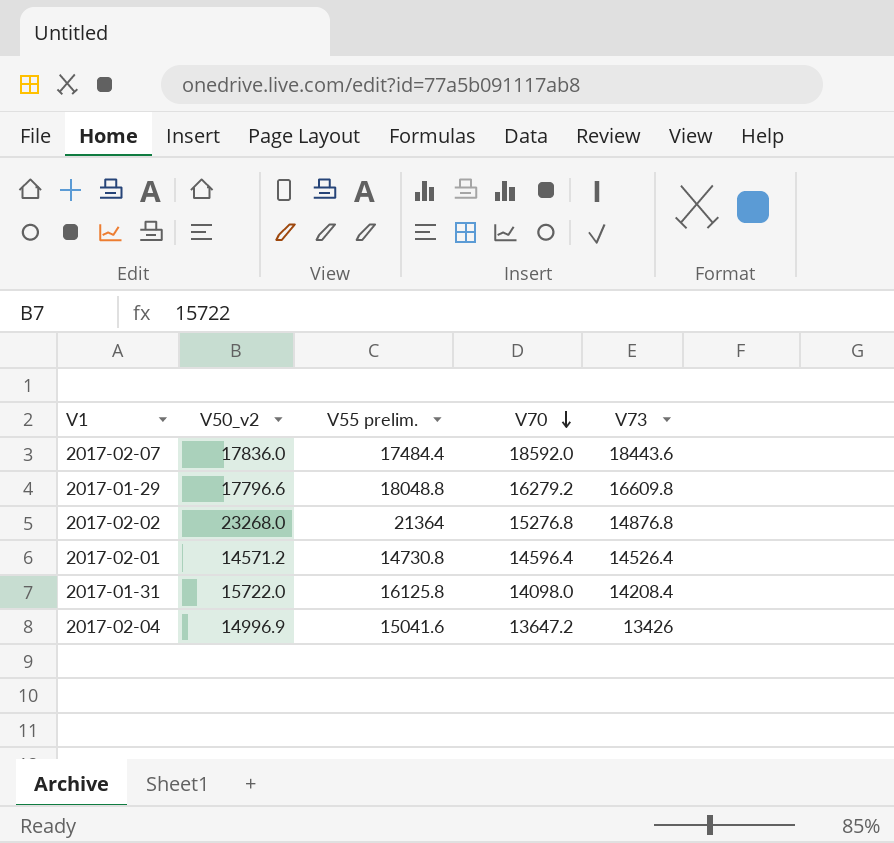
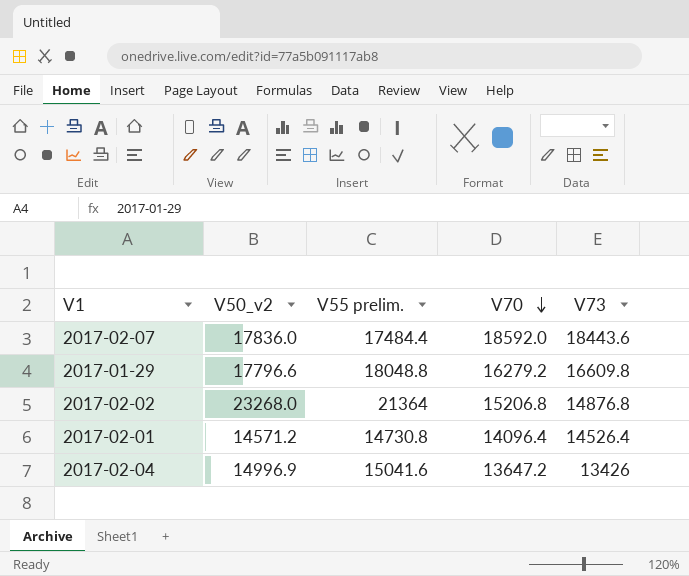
row 2017-01-31: 15722.0 | 16125.8 | 14098.0 | 14208.4 -> none
2017-02-02 | V70: 15276.8 -> 15206.8
2017-02-01 | V70: 14596.4 -> 14096.4

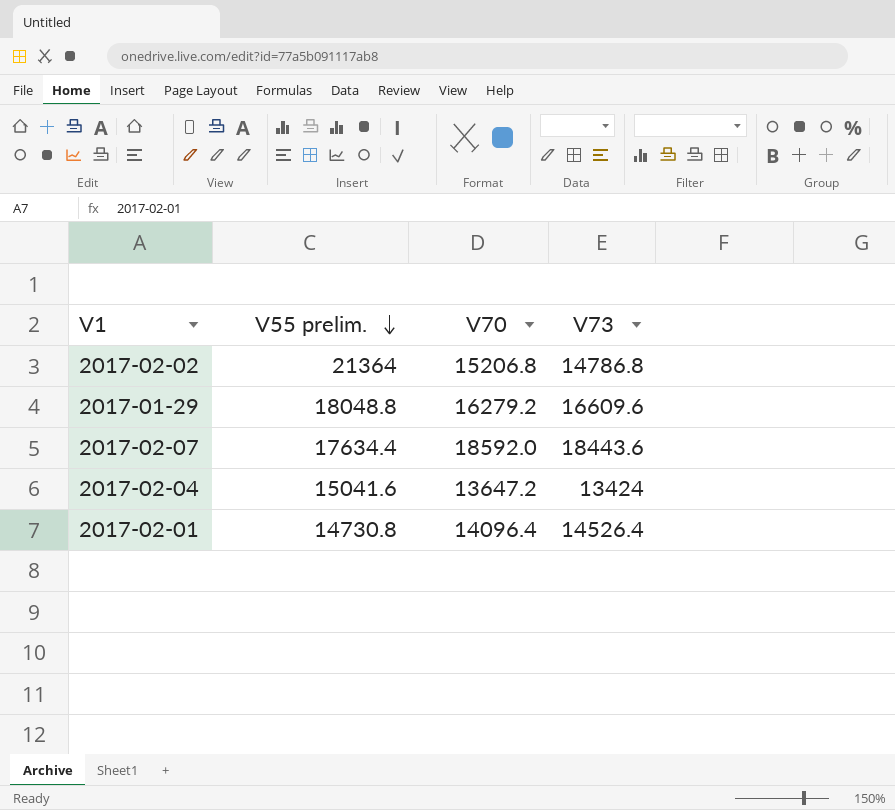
row order: V70 descending -> V55 prelim. descending
column V50_v2 | position: 2 -> none
2017-02-02 | V73: 14876.8 -> 14786.8
2017-01-29 | V73: 16609.8 -> 16609.6
2017-02-07 | V55 prelim.: 17484.4 -> 17634.4
2017-02-04 | V73: 13426 -> 13424

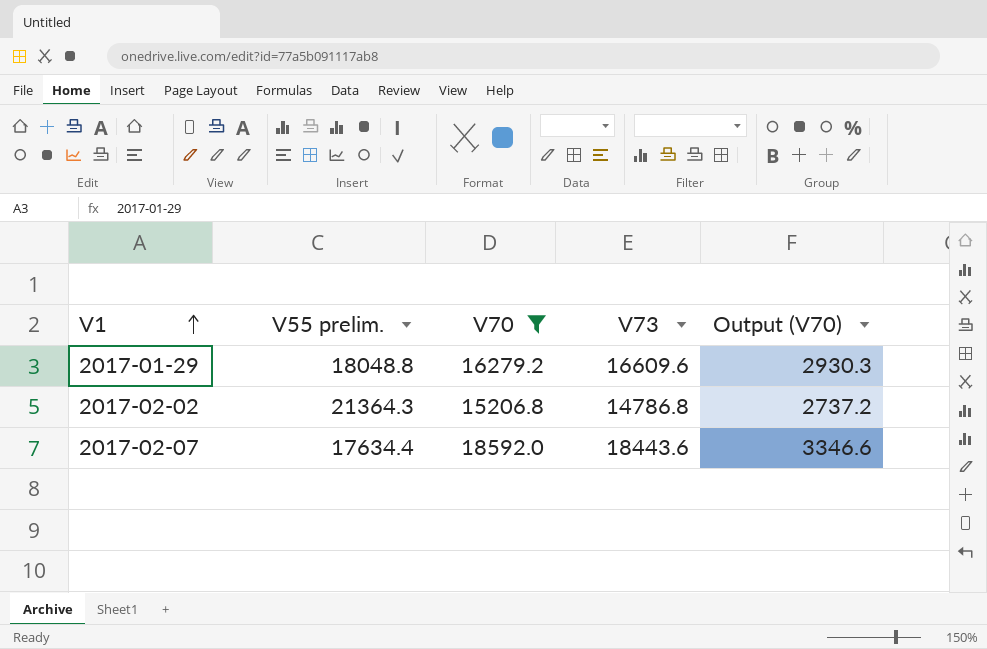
filter: none -> V70 >= 15206.8
row order: V55 prelim. descending -> V1 ascending
column Output (V70) | formula: none -> [V70] * 0.18
2017-02-02 | V55 prelim.: 21364 -> 21364.3

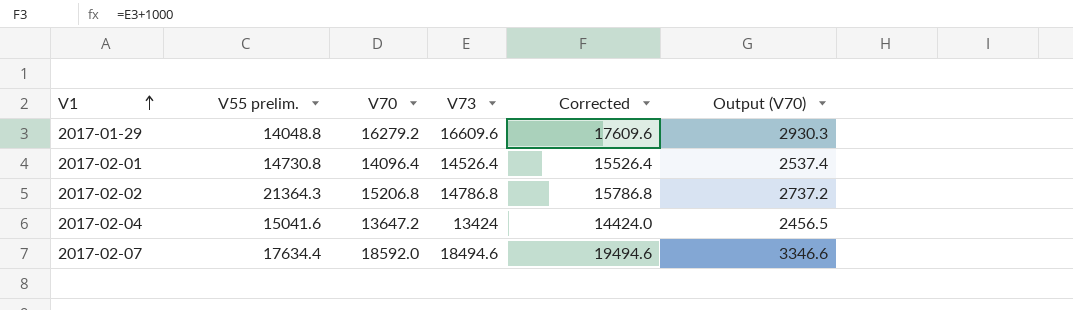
filter: V70 >= 15206.8 -> none
column Corrected | formula: none -> [V73] + 1000
2017-01-29 | V55 prelim.: 18048.8 -> 14048.8
2017-02-07 | V73: 18443.6 -> 18494.6

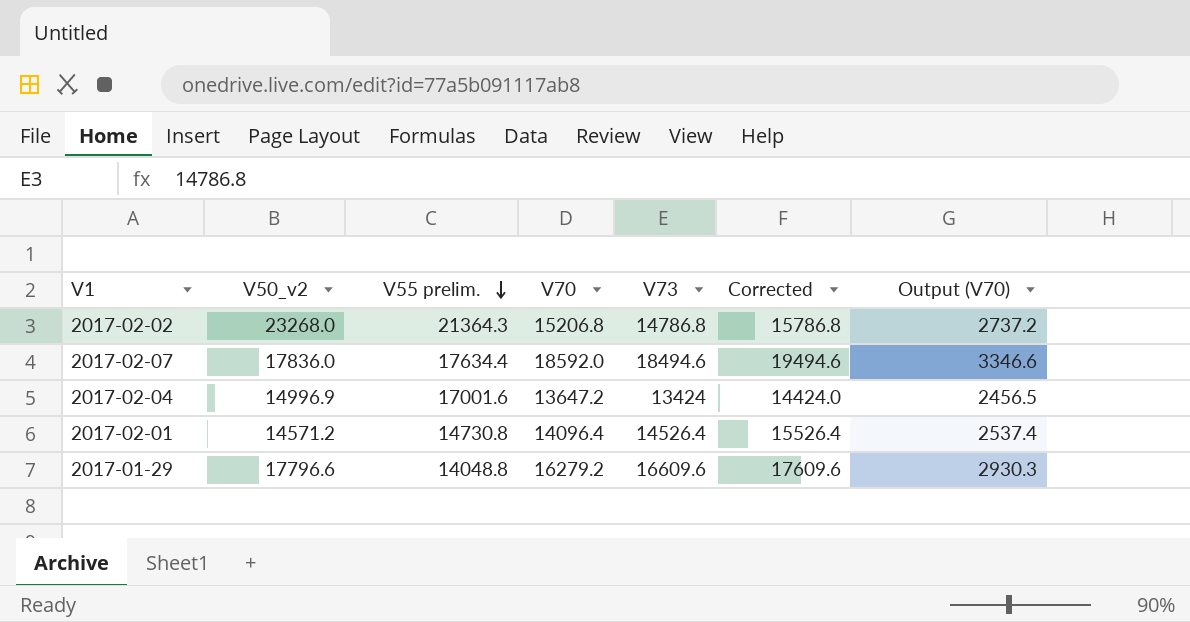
row order: V1 ascending -> V55 prelim. descending
column V50_v2 | position: none -> 2
2017-02-04 | V55 prelim.: 15041.6 -> 17001.6

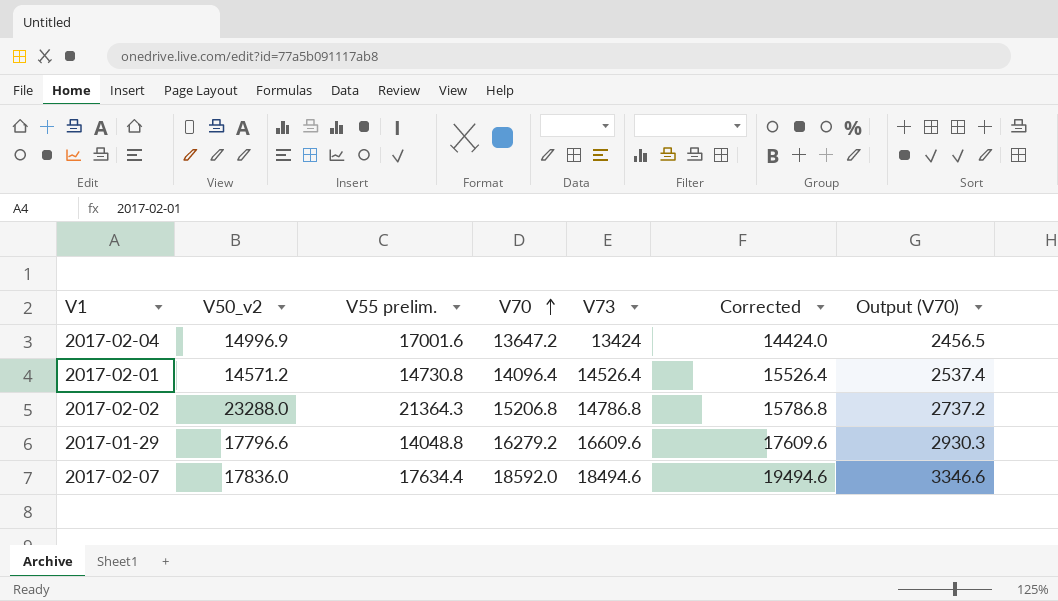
row order: V55 prelim. descending -> V70 ascending
2017-02-02 | V50_v2: 23268.0 -> 23288.0

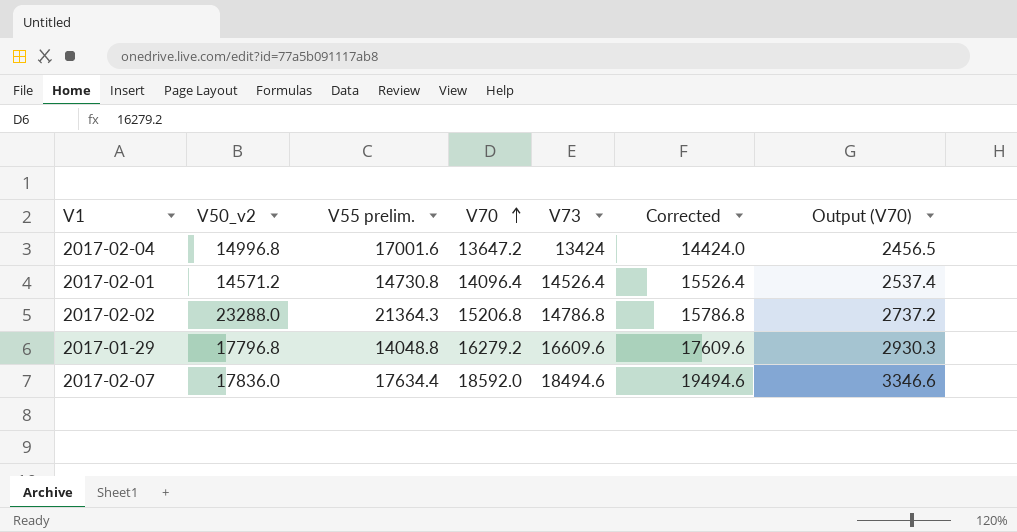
2017-02-04 | V50_v2: 14996.9 -> 14996.8
2017-01-29 | V50_v2: 17796.6 -> 17796.8

